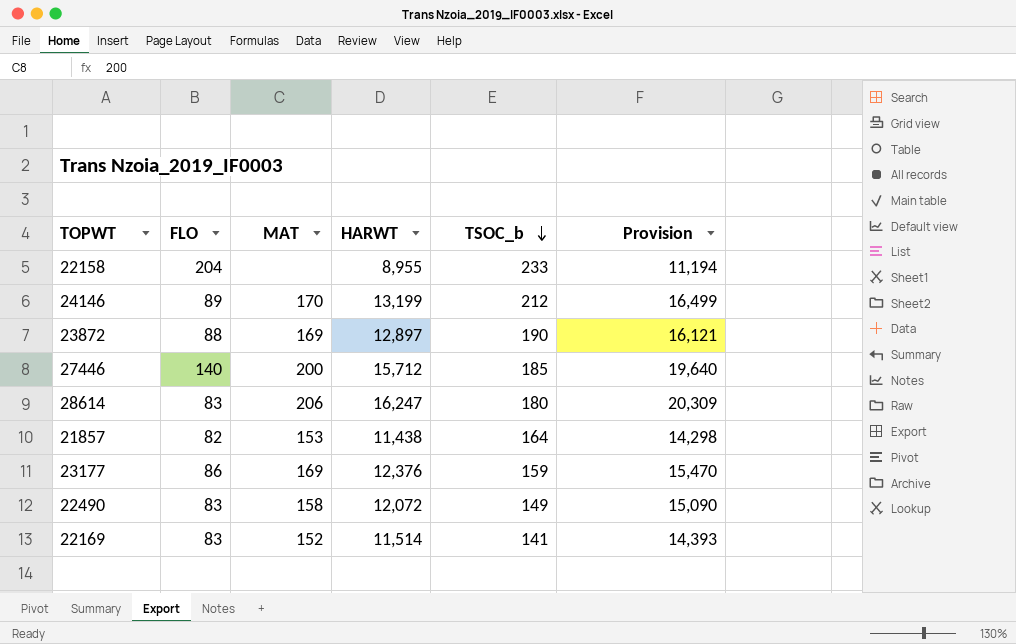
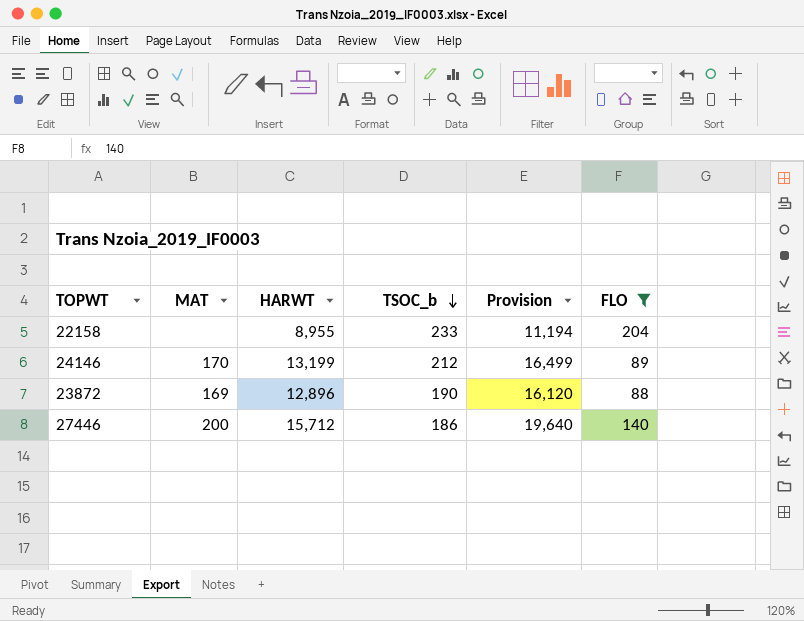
filter: none -> FLO >= 88
column FLO | position: 2 -> 6
23872 | HARWT: 12,897 -> 12,896
23872 | Provision: 16,121 -> 16,120
27446 | TSOC_b: 185 -> 186

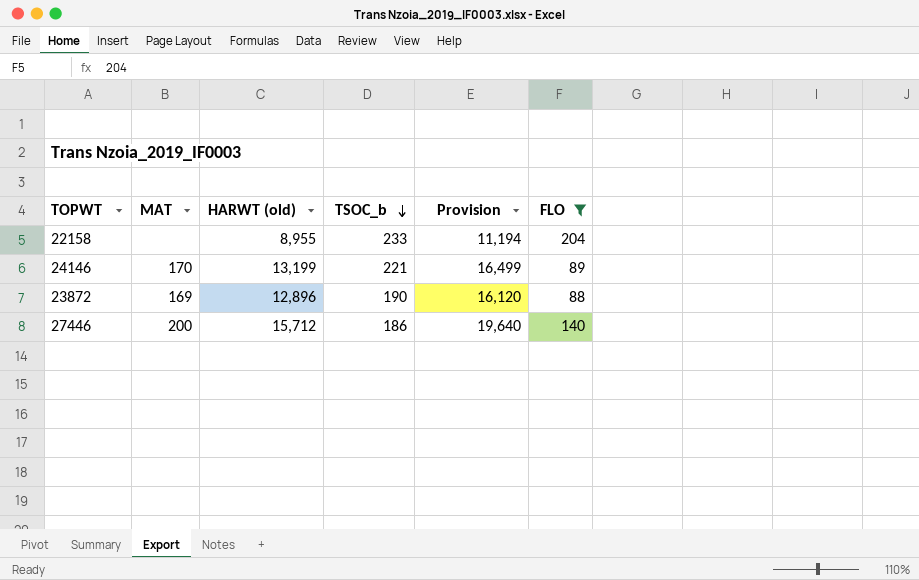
column name: HARWT -> HARWT (old)
24146 | TSOC_b: 212 -> 221

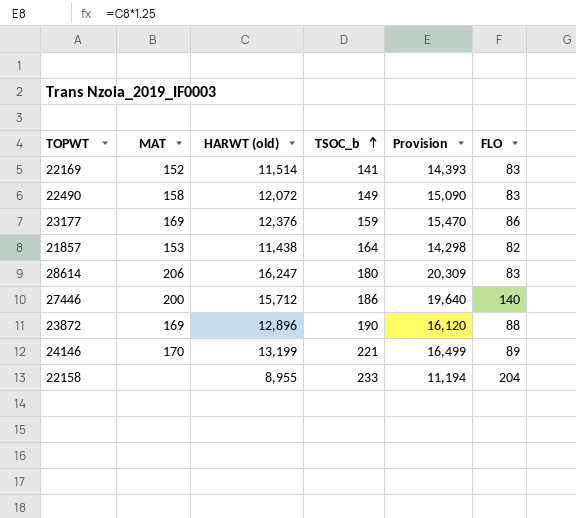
filter: FLO >= 88 -> none
row order: TSOC_b descending -> TSOC_b ascending

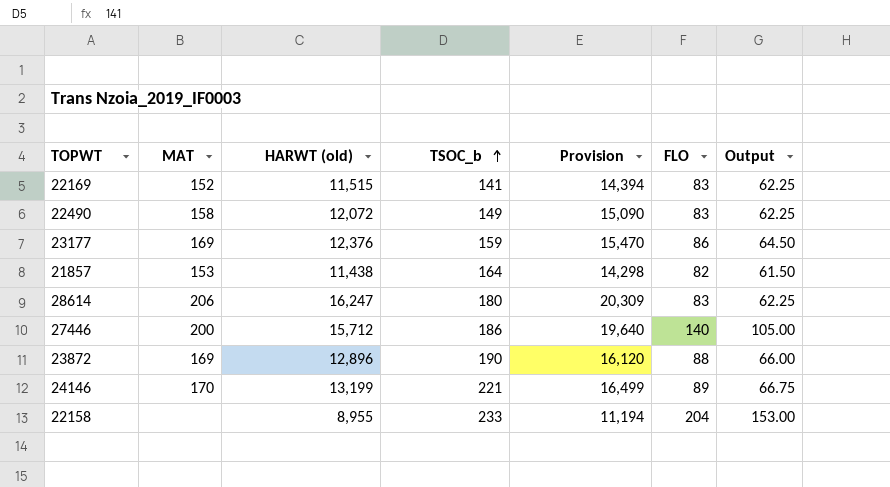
column Output | formula: none -> [FLO] * 0.75
22169 | HARWT (old): 11,514 -> 11,515
22169 | Provision: 14,393 -> 14,394

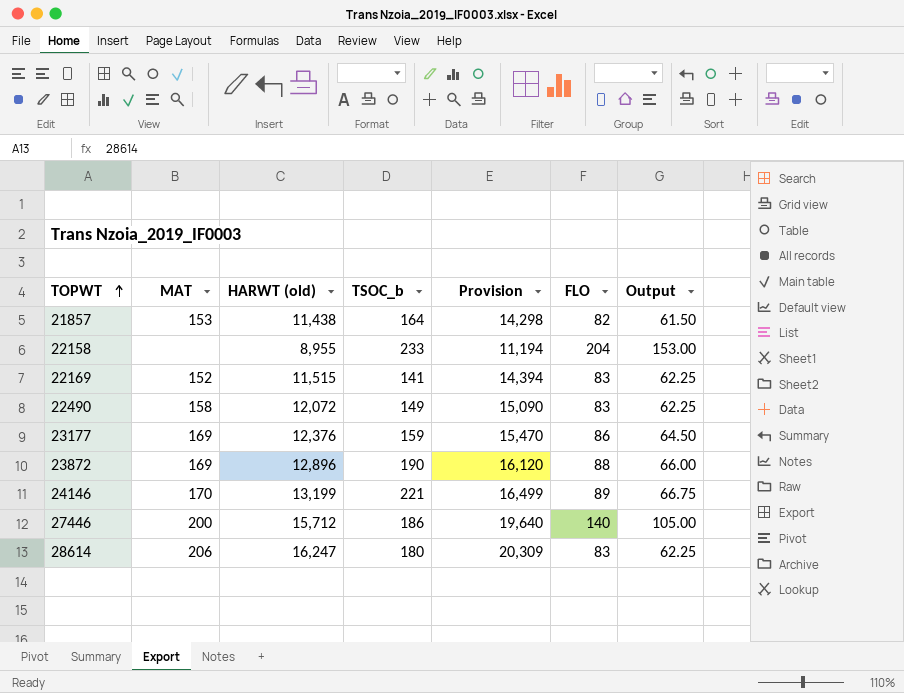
row order: TSOC_b ascending -> TOPWT ascending

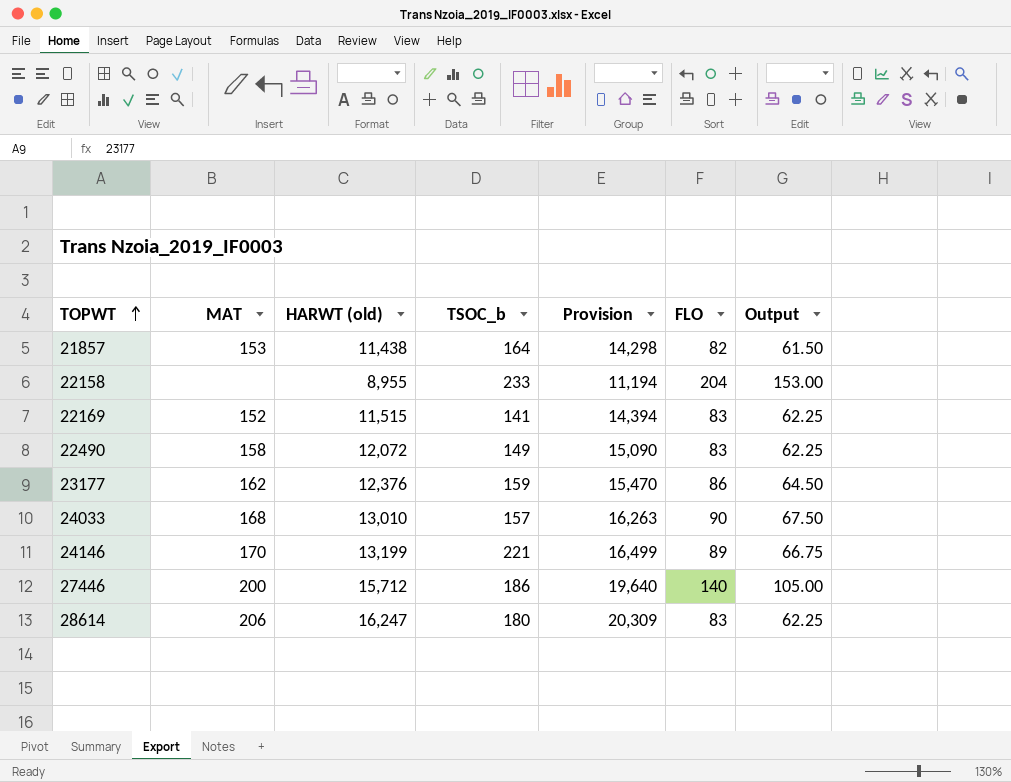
row 23872: 169 | 12,896 | 190 | 16,120 | 88 | 66.00 -> none
23177 | MAT: 169 -> 162
row 24033: none -> 168 | 13,010 | 157 | 16,263 | 90 | 67.50

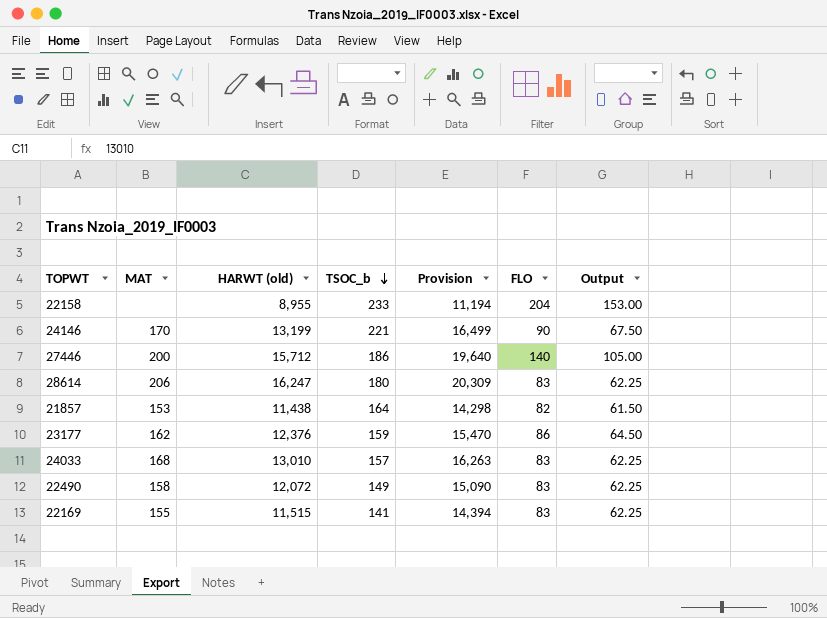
row order: TOPWT ascending -> TSOC_b descending
24146 | FLO: 89 -> 90
24146 | Output: 66.75 -> 67.50
24033 | FLO: 90 -> 83
24033 | Output: 67.50 -> 62.25
22169 | MAT: 152 -> 155

